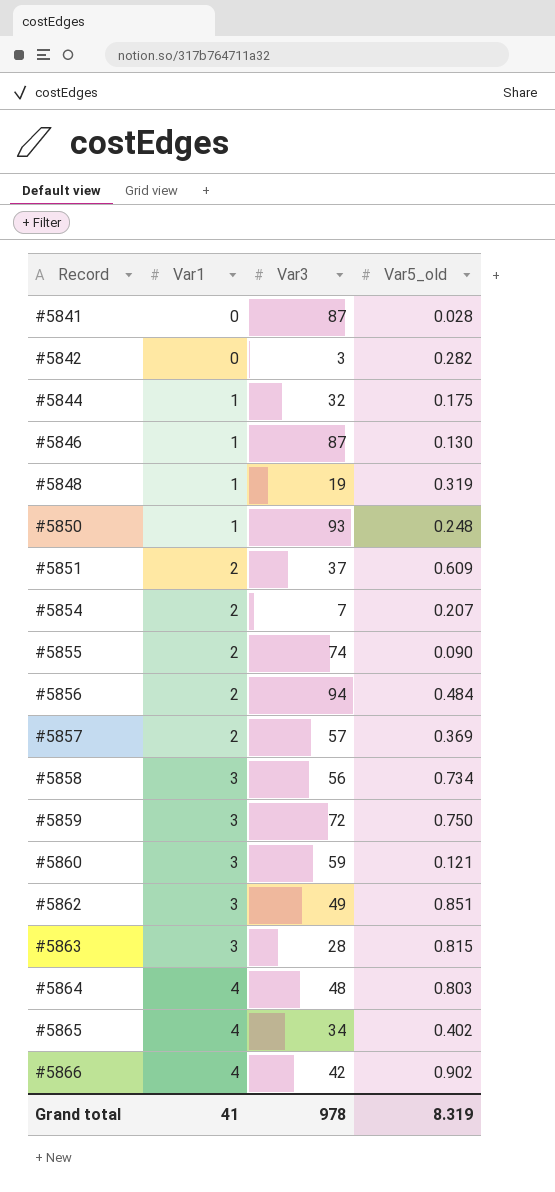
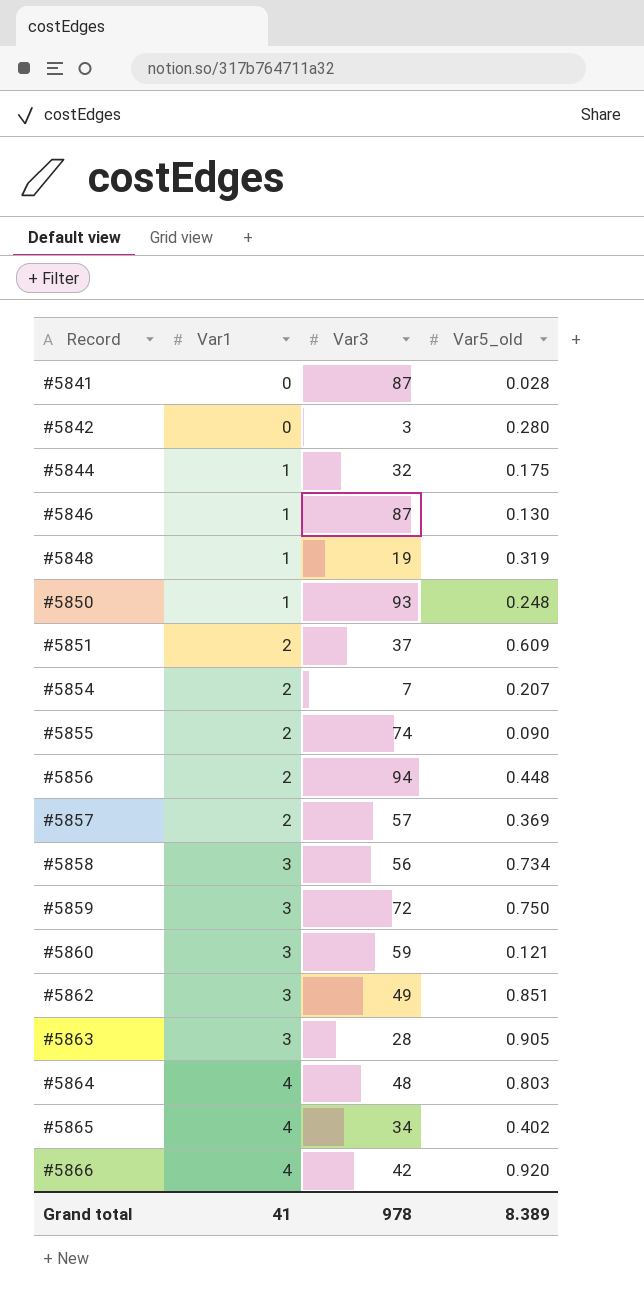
#5842 | Var5_old: 0.282 -> 0.280
#5856 | Var5_old: 0.484 -> 0.448
#5863 | Var5_old: 0.815 -> 0.905
#5866 | Var5_old: 0.902 -> 0.920
Grand total | Var5_old: 8.319 -> 8.389

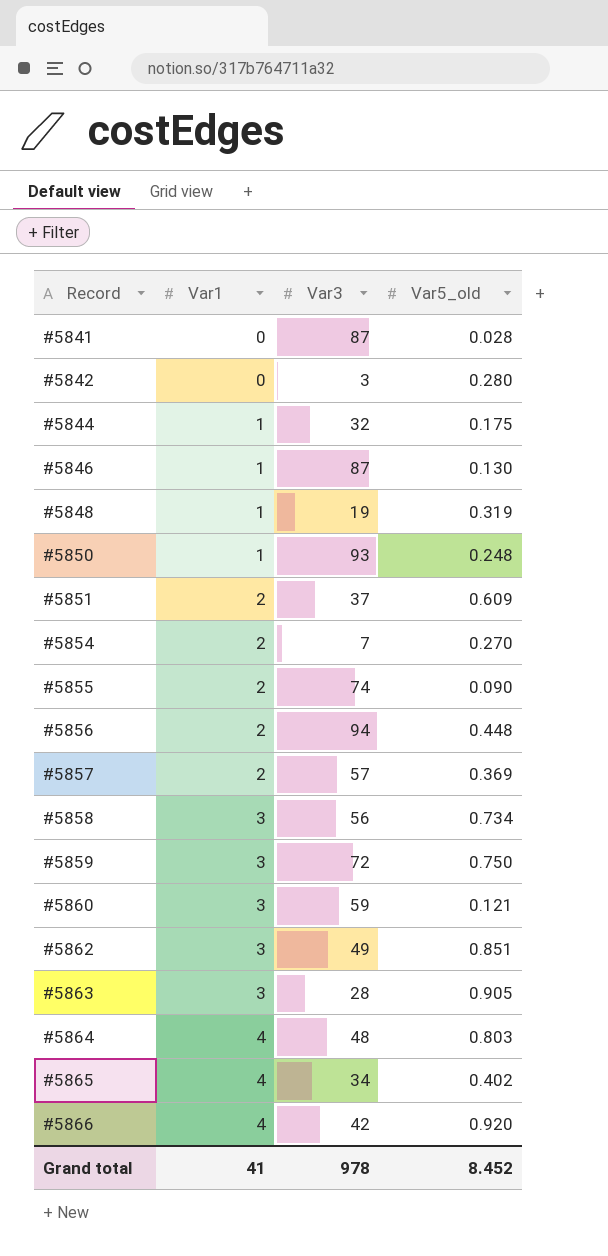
#5854 | Var5_old: 0.207 -> 0.270
Grand total | Var5_old: 8.389 -> 8.452

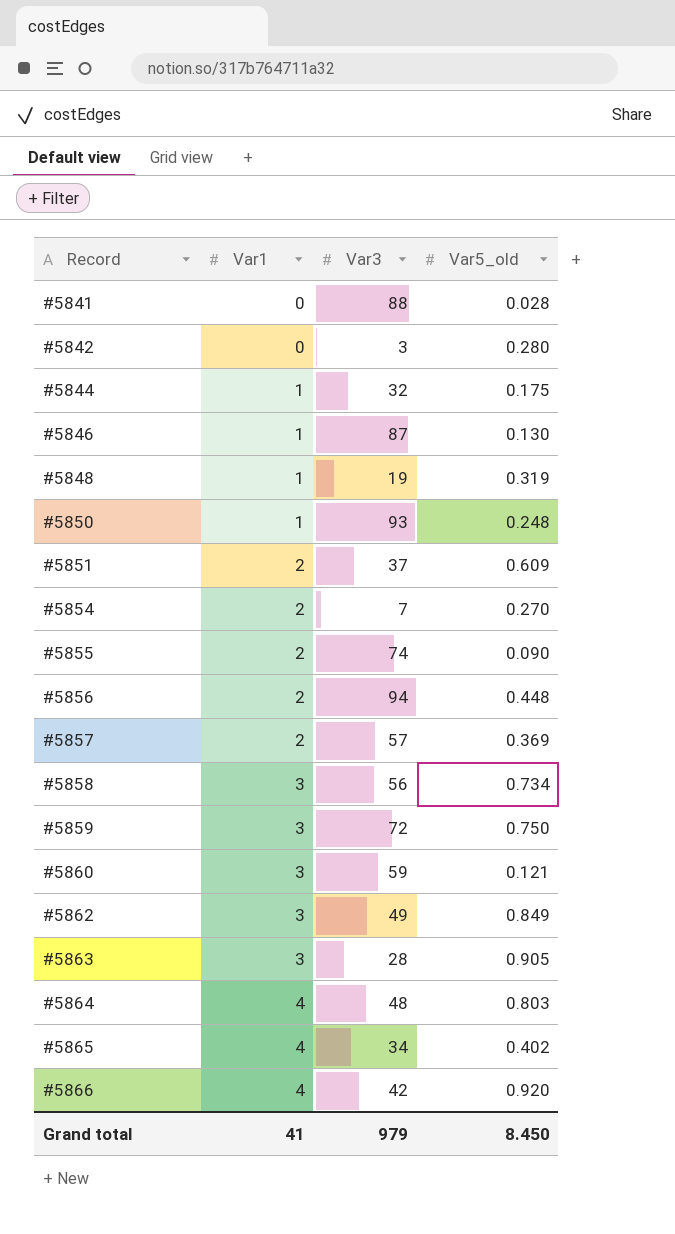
#5841 | Var3: 87 -> 88
#5862 | Var5_old: 0.851 -> 0.849
Grand total | Var3: 978 -> 979
Grand total | Var5_old: 8.452 -> 8.450

